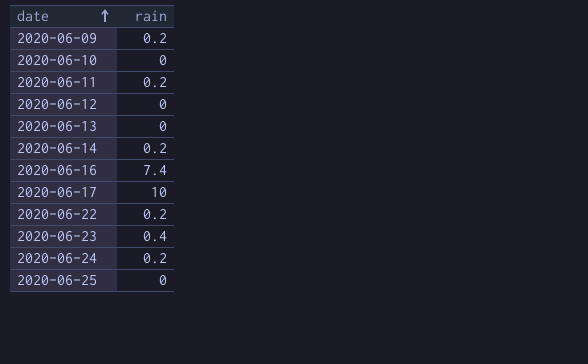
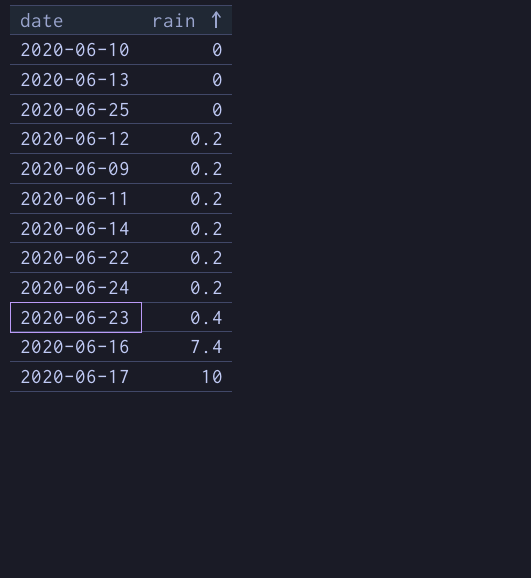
row order: date ascending -> rain ascending
2020-06-12 | rain: 0 -> 0.2

